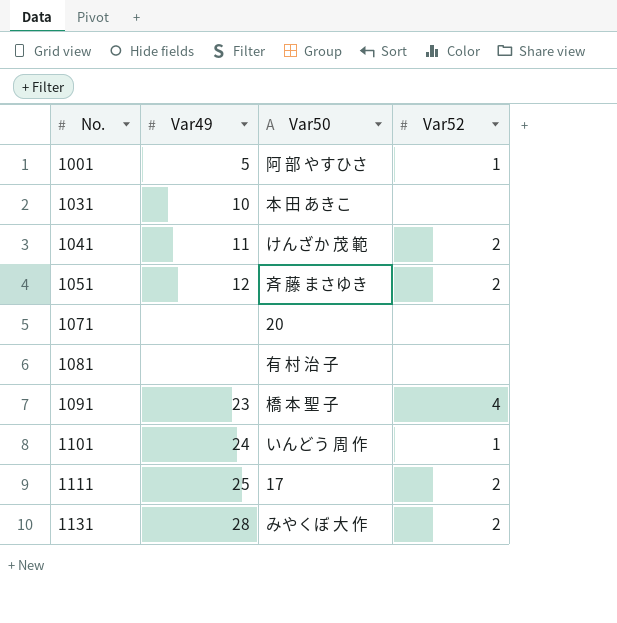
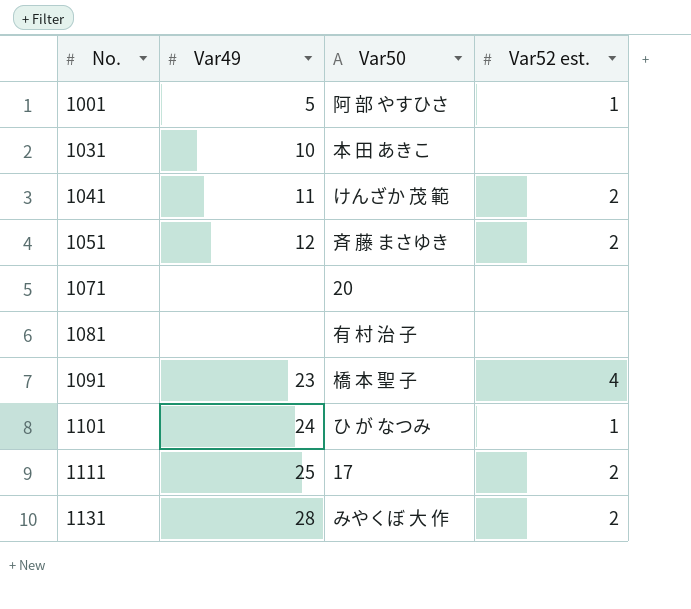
column name: Var52 -> Var52 est.
1101 | Var50: いんどう 周 作 -> ひ が なつみ

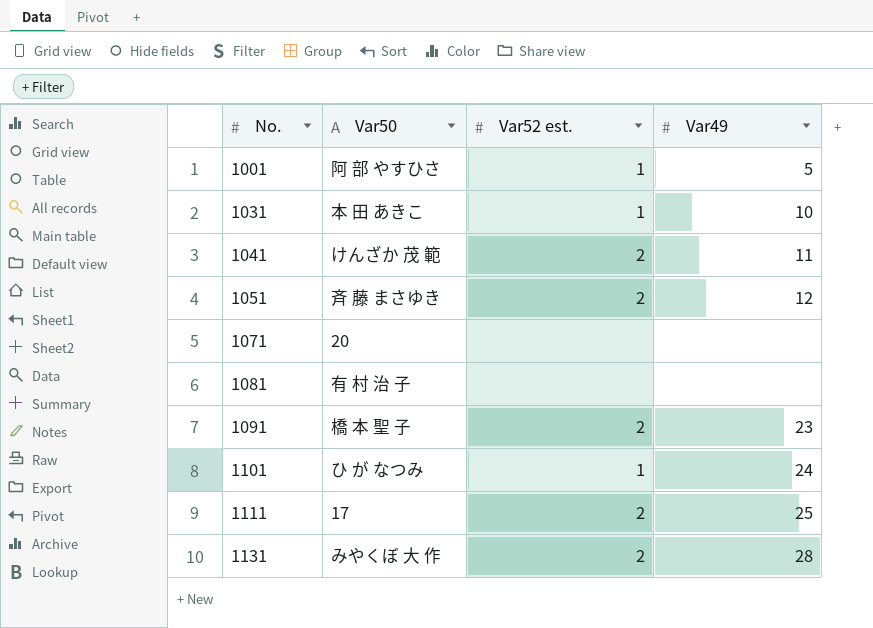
column Var49 | position: 2 -> 4
1031 | Var52 est.: none -> 1
1091 | Var52 est.: 4 -> 2

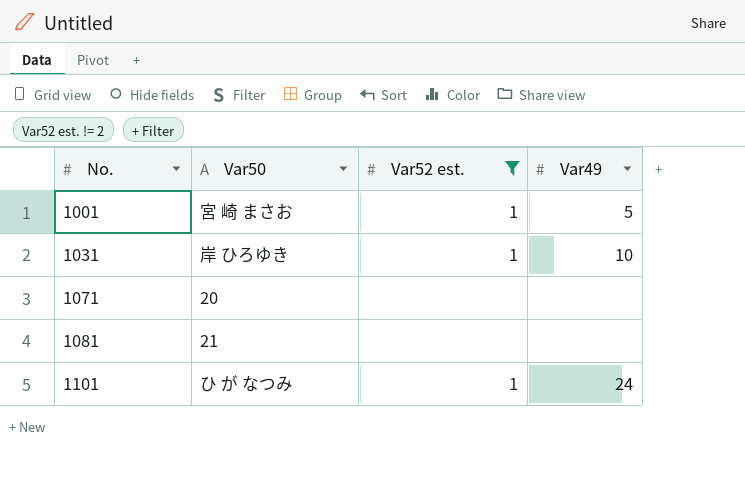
filter: none -> Var52 est. != 2
1001 | Var50: 阿 部 やすひさ -> 宮 崎 まさお
1031 | Var50: 本 田 あきこ -> 岸 ひろゆき
1081 | Var50: 有 村 治 子 -> 21

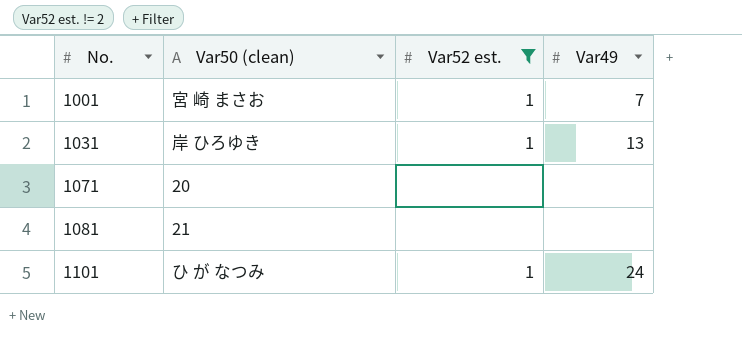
column name: Var50 -> Var50 (clean)
1001 | Var49: 5 -> 7
1031 | Var49: 10 -> 13

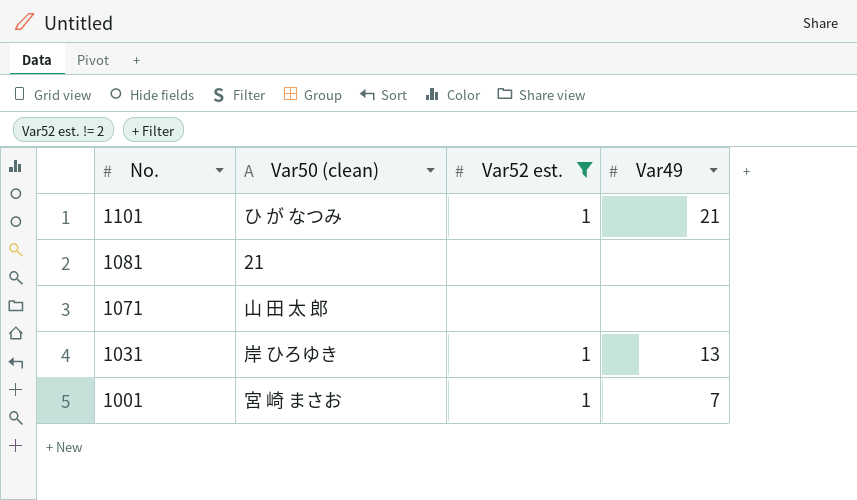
row order: No. ascending -> No. descending
1101 | Var49: 24 -> 21
1071 | Var50 (clean): 20 -> 山 田 太 郎

